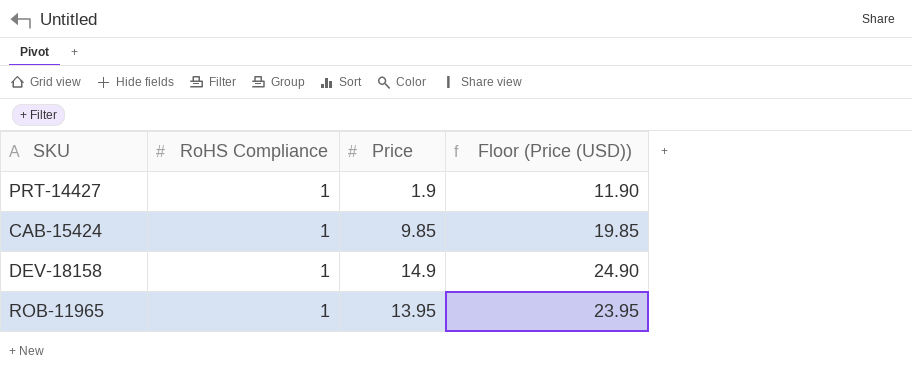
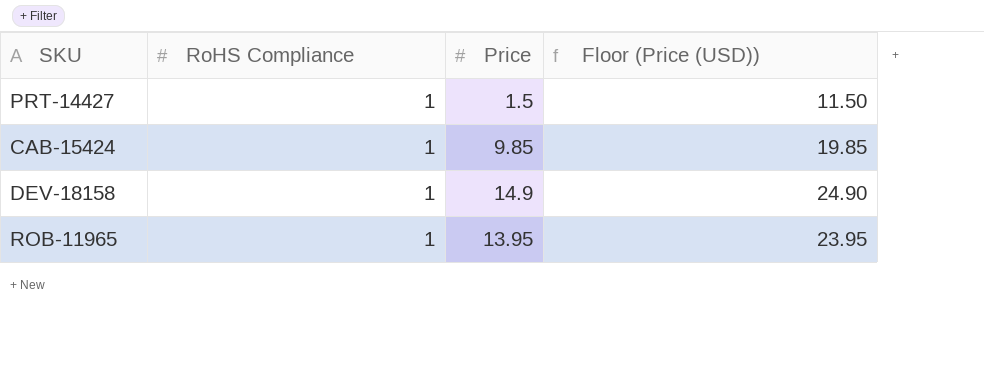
PRT-14427 | Price: 1.9 -> 1.5
PRT-14427 | Floor (Price (USD)): 11.90 -> 11.50

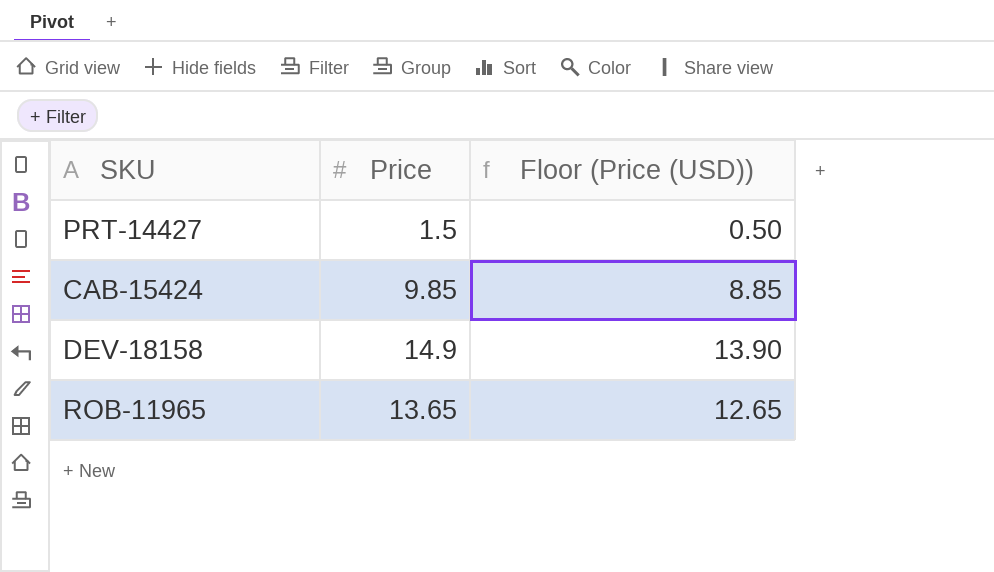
column RoHS Compliance | position: 2 -> none
column Floor (Price (USD)) | formula: [Price] + 10 -> [Price] - 1
ROB-11965 | Price: 13.95 -> 13.65

